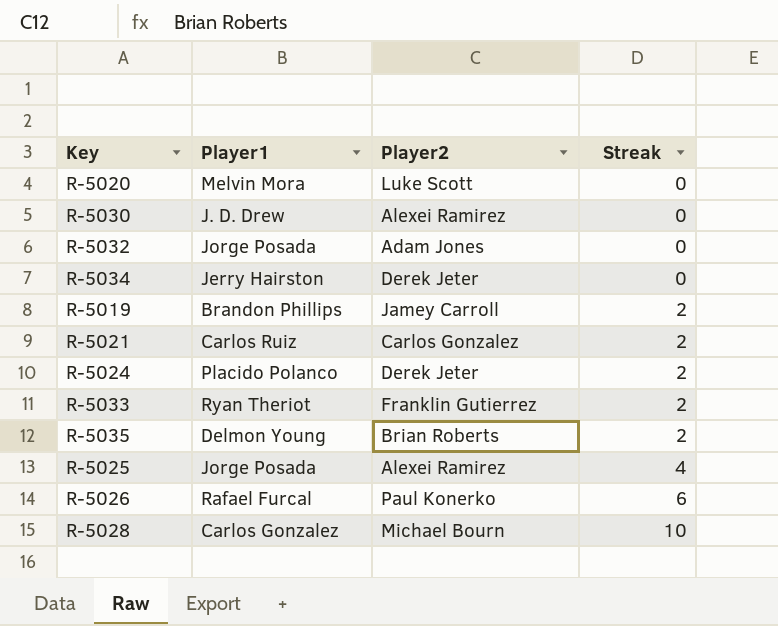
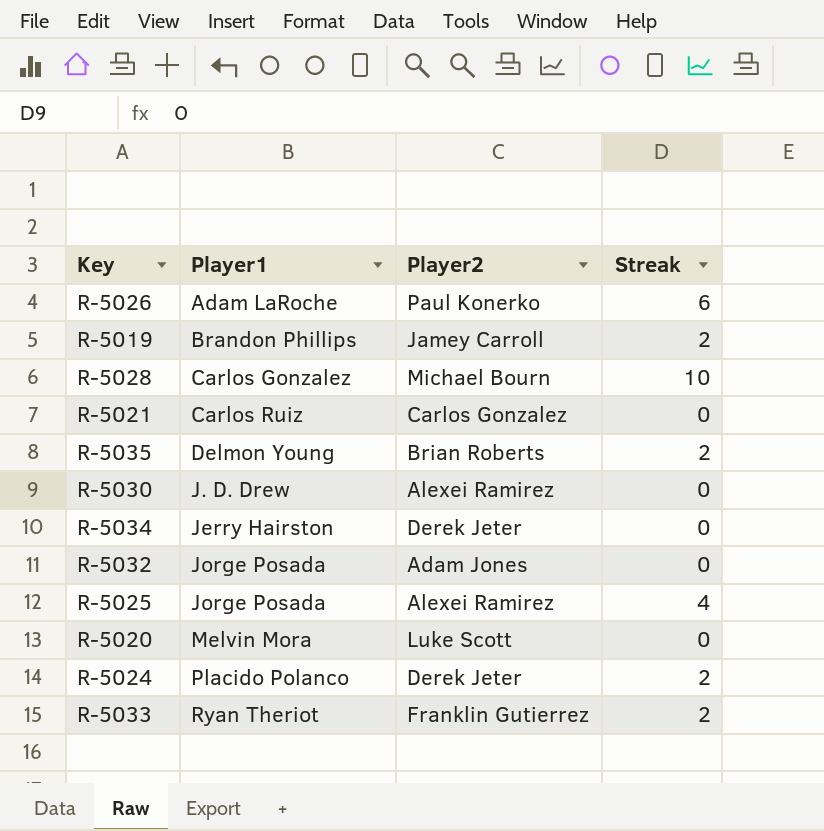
row order: Streak ascending -> Player1 ascending
R-5026 | Player1: Rafael Furcal -> Adam LaRoche
R-5021 | Streak: 2 -> 0

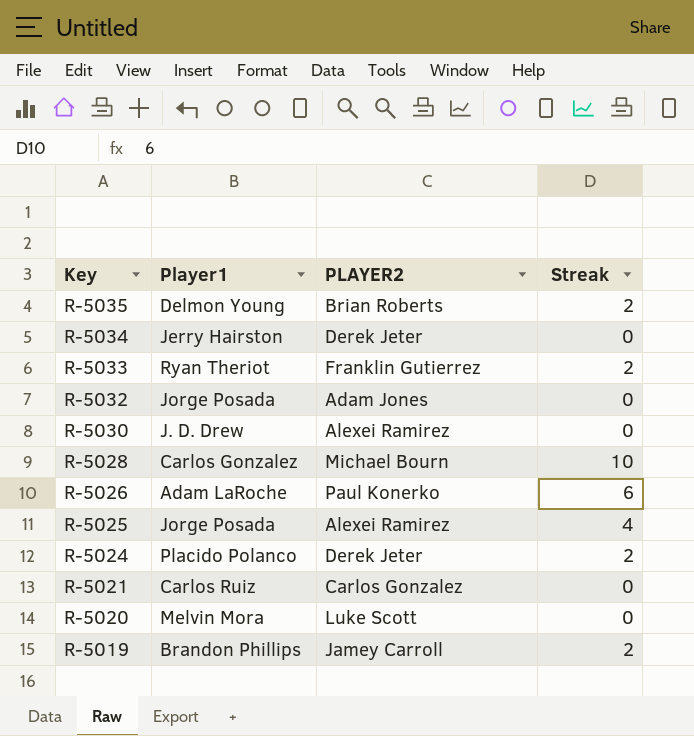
row order: Player1 ascending -> Key descending
column name: Player2 -> PLAYER2

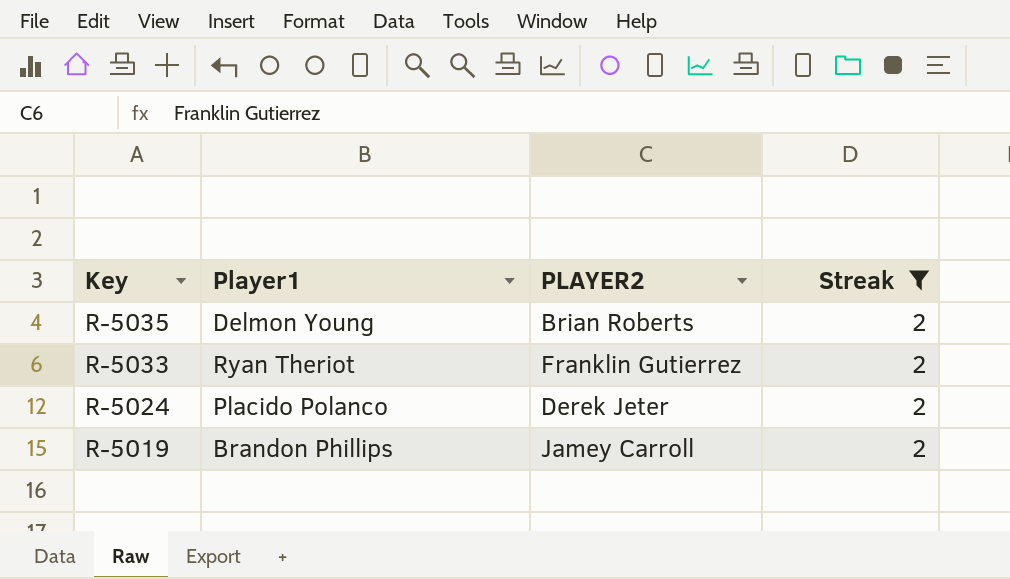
filter: none -> Streak = 2

